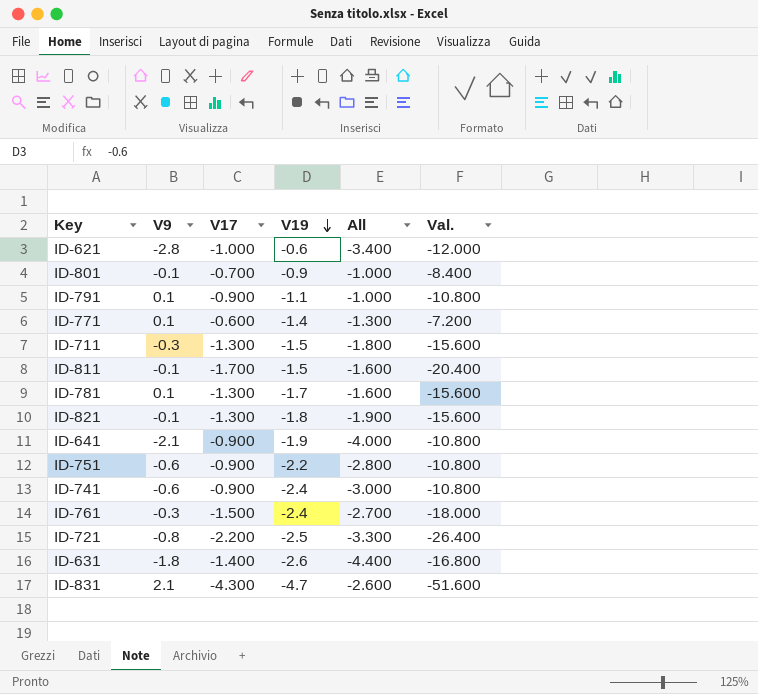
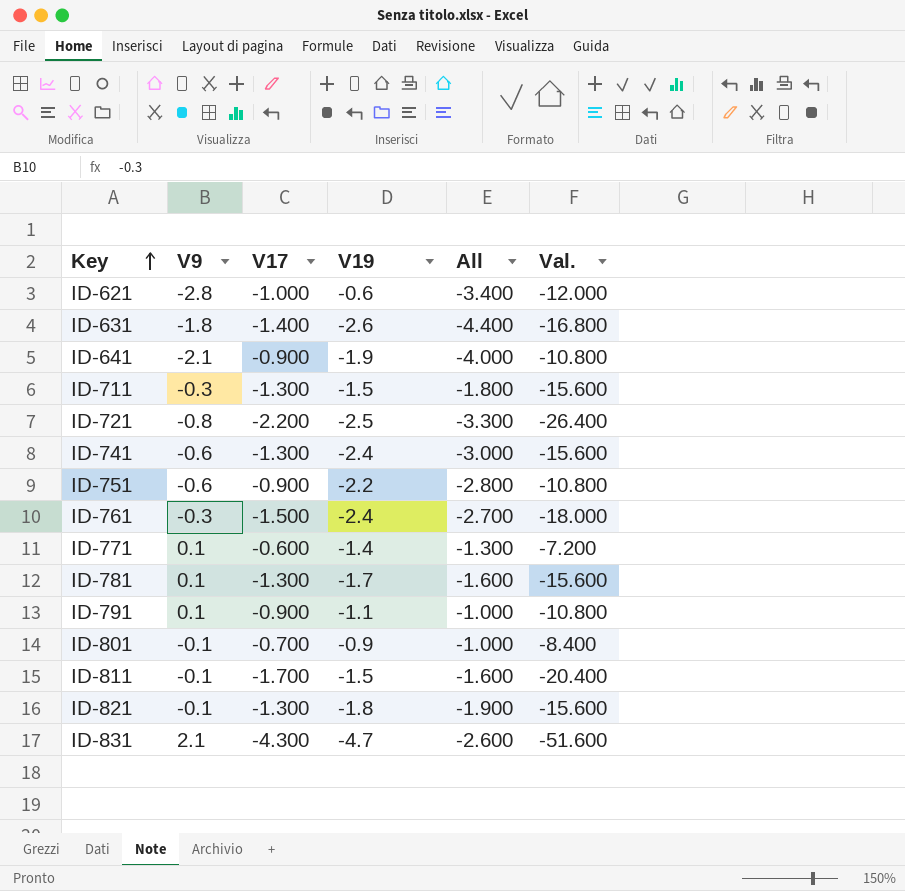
row order: V19 descending -> Key ascending
ID-741 | V17: -0.900 -> -1.300
ID-741 | Val.: -10.800 -> -15.600

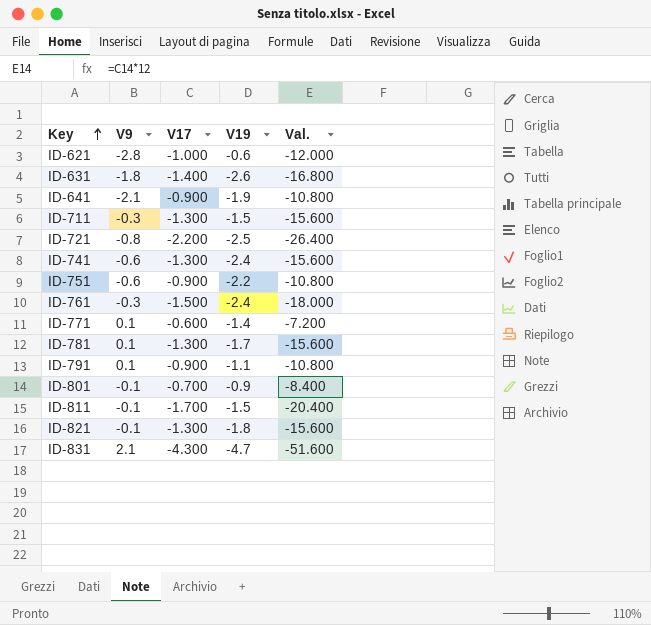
column All | formula: [V9] + [V19] -> none

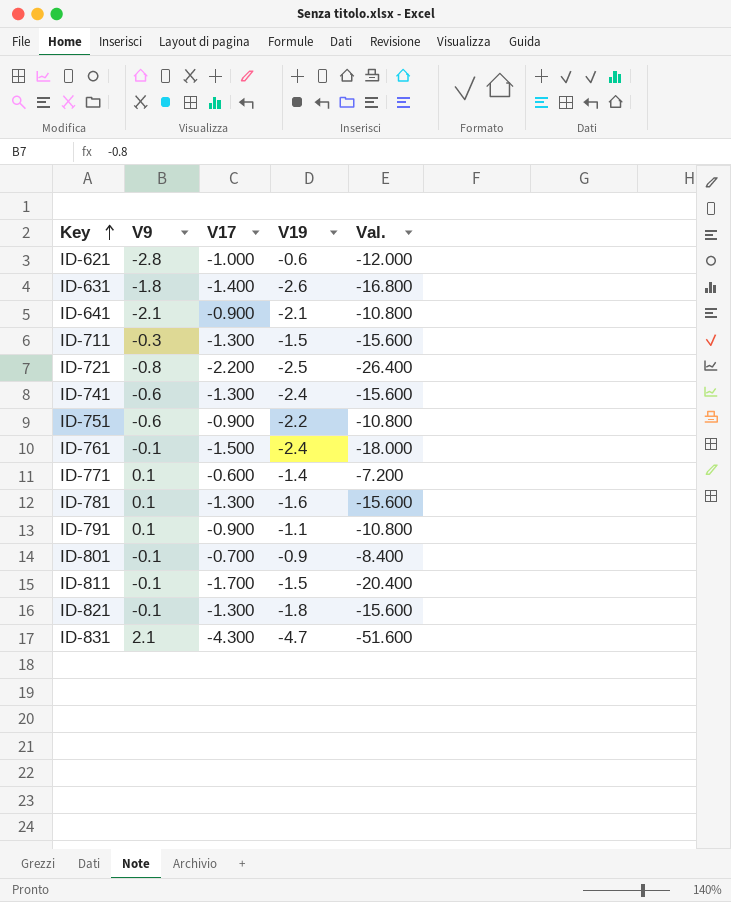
ID-641 | V19: -1.9 -> -2.1
ID-761 | V9: -0.3 -> -0.1
ID-781 | V19: -1.7 -> -1.6

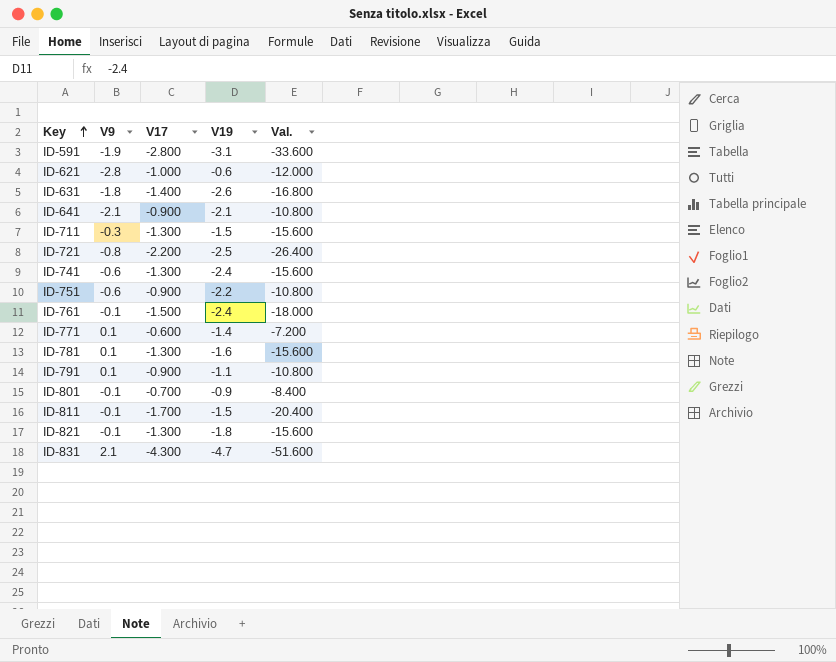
row ID-591: none -> -1.9 | -2.800 | -3.1 | -33.600

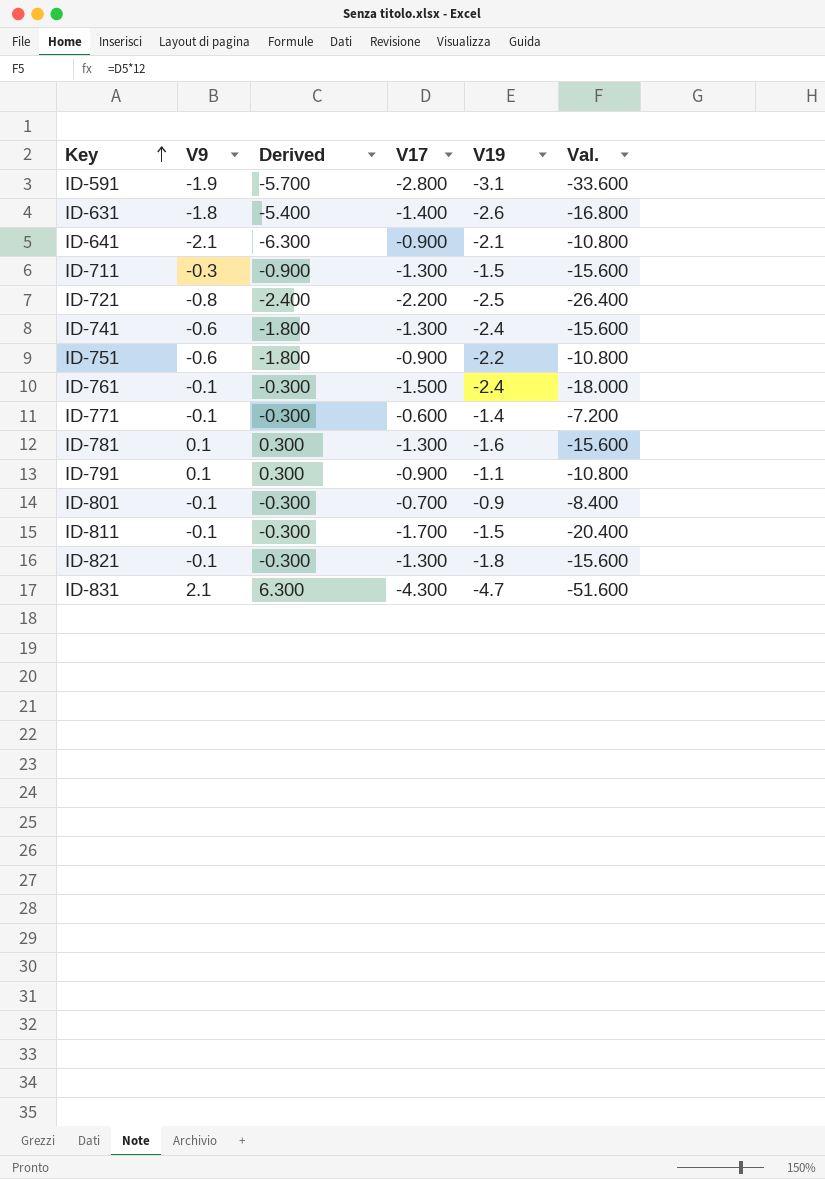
column Derived | formula: none -> [V9] * 3
row ID-621: -2.8 | -1.000 | -0.6 | -12.000 -> none
ID-771 | V9: 0.1 -> -0.1

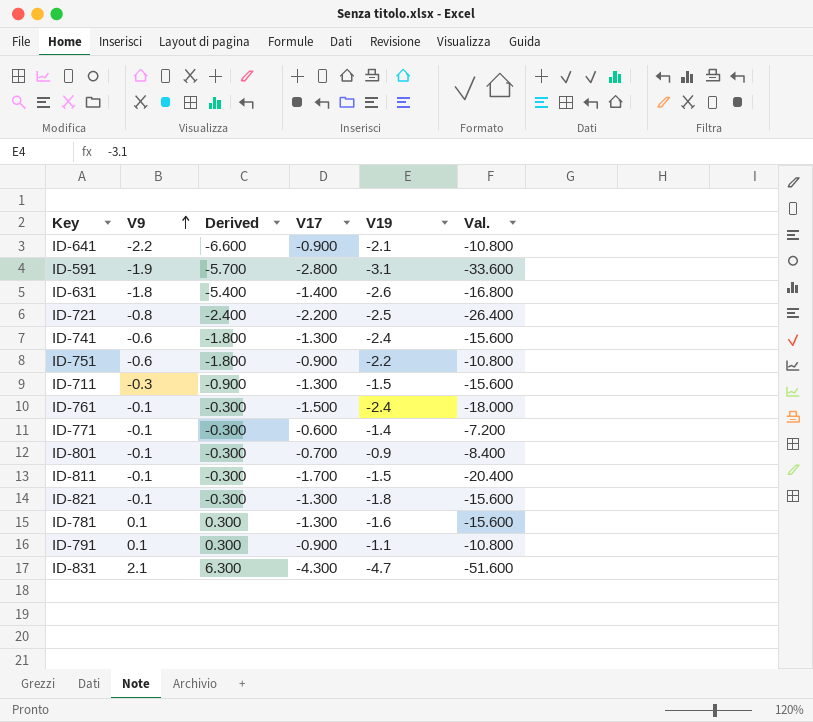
row order: Key ascending -> V9 ascending
ID-641 | V9: -2.1 -> -2.2
ID-641 | Derived: -6.300 -> -6.600

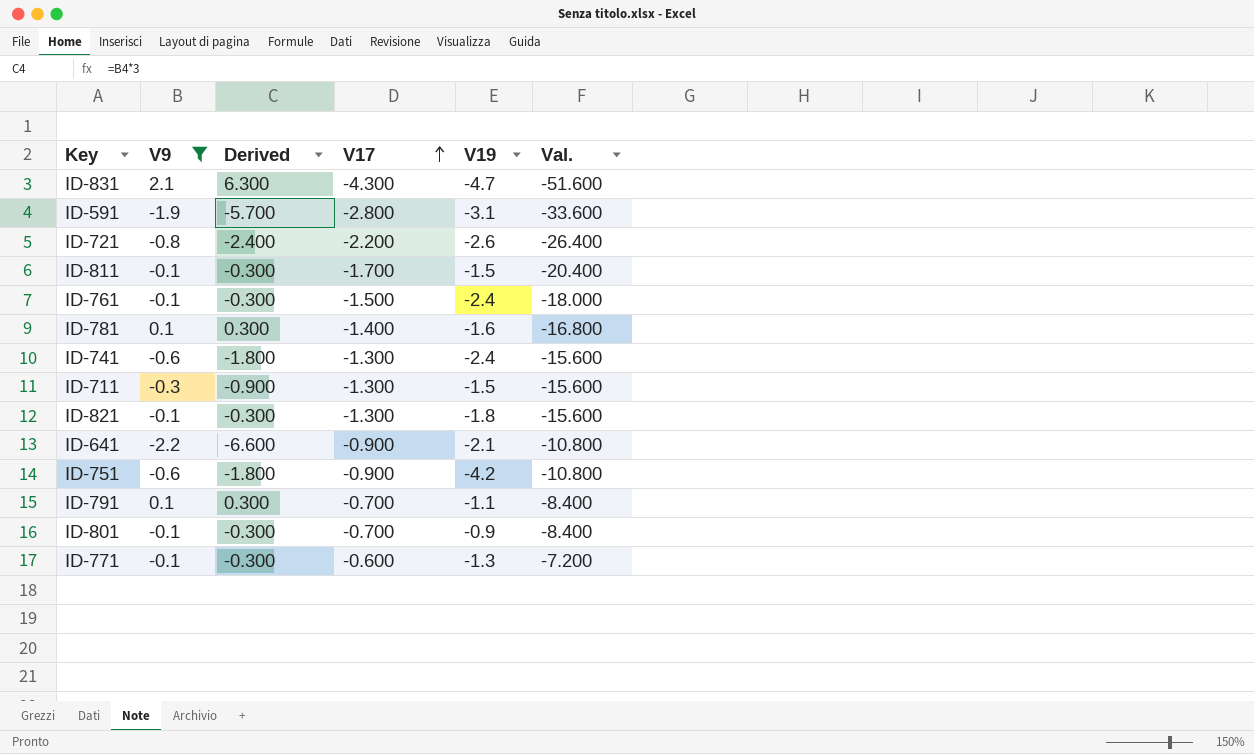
filter: none -> V9 != -1.8
row order: V9 ascending -> V17 ascending
ID-721 | V19: -2.5 -> -2.6
ID-781 | V17: -1.300 -> -1.400
ID-781 | Val.: -15.600 -> -16.800
ID-751 | V19: -2.2 -> -4.2
ID-791 | V17: -0.900 -> -0.700
ID-791 | Val.: -10.800 -> -8.400
ID-771 | V19: -1.4 -> -1.3

